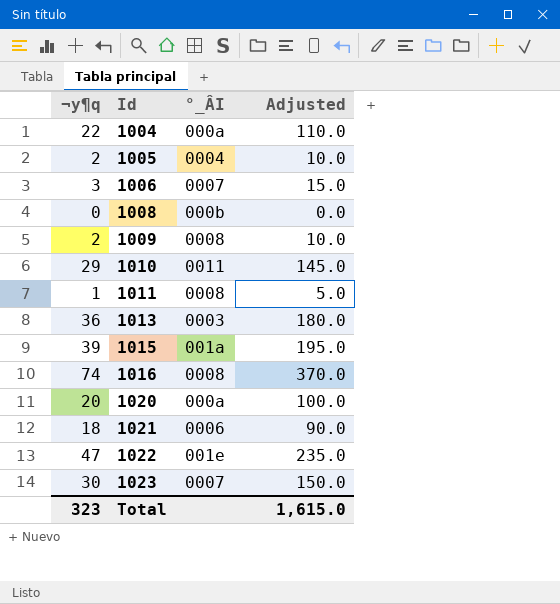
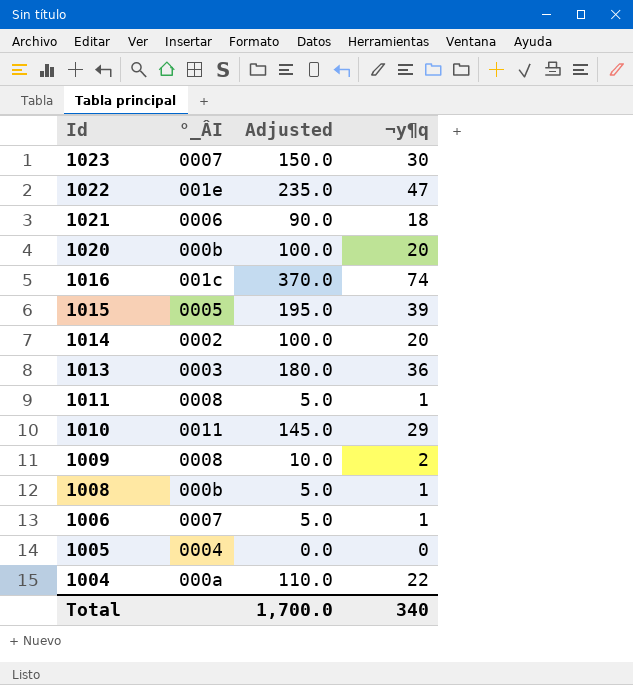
row order: Id ascending -> Id descending
column ¬y¶q | position: 1 -> 4
1020 | °_ÂI: 000a -> 000b
1016 | °_ÂI: 0008 -> 001c
1015 | °_ÂI: 001a -> 0005
row 1014: none -> 0002 | 100.0 | 20
1008 | Adjusted: 0.0 -> 5.0
1008 | ¬y¶q: 0 -> 1
1006 | Adjusted: 15.0 -> 5.0
1006 | ¬y¶q: 3 -> 1
1005 | Adjusted: 10.0 -> 0.0
1005 | ¬y¶q: 2 -> 0
Total | Adjusted: 1,615.0 -> 1,700.0
Total | ¬y¶q: 323 -> 340

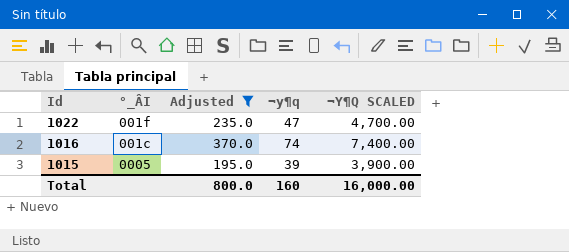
filter: none -> Adjusted >= 195.0
column ¬Y¶Q SCALED | formula: none -> [¬y¶q] * 100
1022 | °_ÂI: 001e -> 001f
Total | Adjusted: 1,700.0 -> 800.0
Total | ¬y¶q: 340 -> 160

